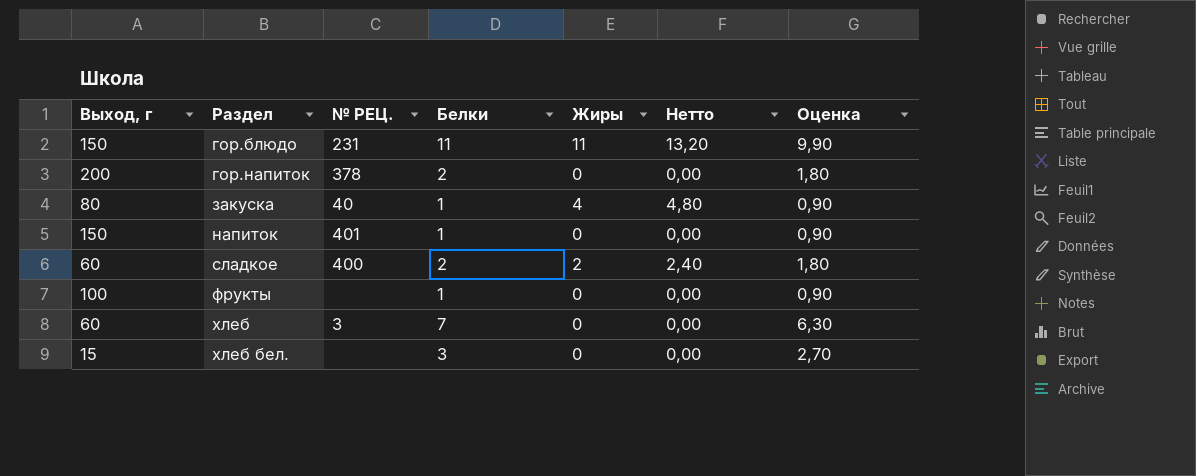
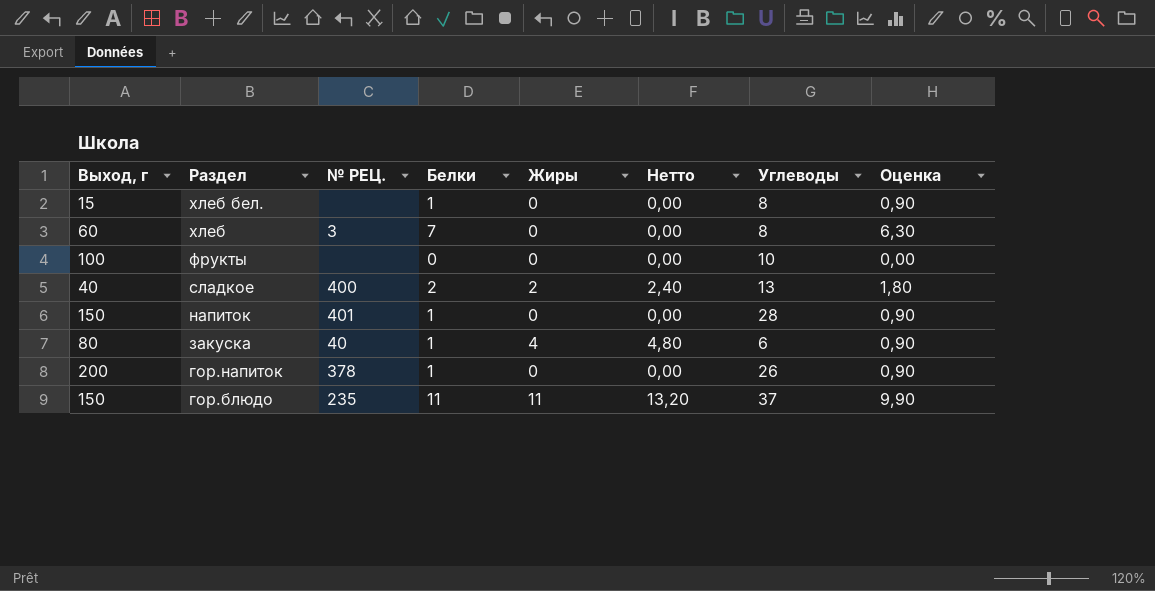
row order: Раздел ascending -> Раздел descending
column Углеводы | position: none -> 7
хлеб бел. | Белки: 3 -> 1
хлеб бел. | Оценка: 2,70 -> 0,90
фрукты | Белки: 1 -> 0
фрукты | Оценка: 0,90 -> 0,00
сладкое | Выход, г: 60 -> 40
гор.напиток | Белки: 2 -> 1
гор.напиток | Оценка: 1,80 -> 0,90
гор.блюдо | № РЕЦ.: 231 -> 235

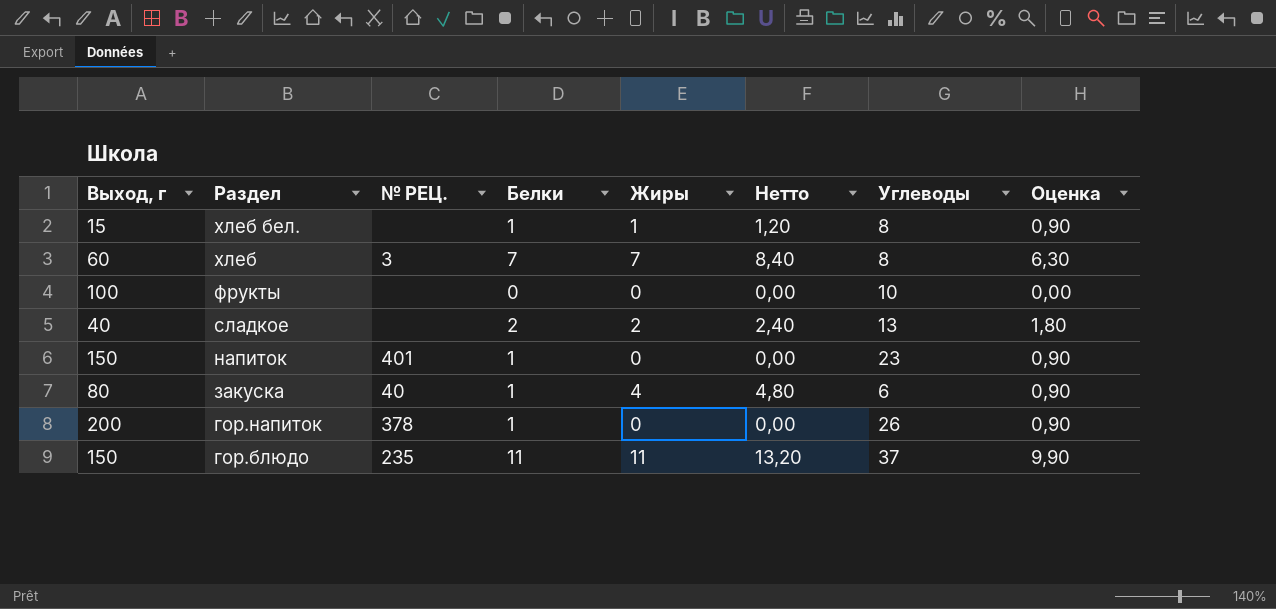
хлеб бел. | Жиры: 0 -> 1
хлеб бел. | Нетто: 0,00 -> 1,20
хлеб | Жиры: 0 -> 7
хлеб | Нетто: 0,00 -> 8,40
сладкое | № РЕЦ.: 400 -> none
напиток | Углеводы: 28 -> 23

